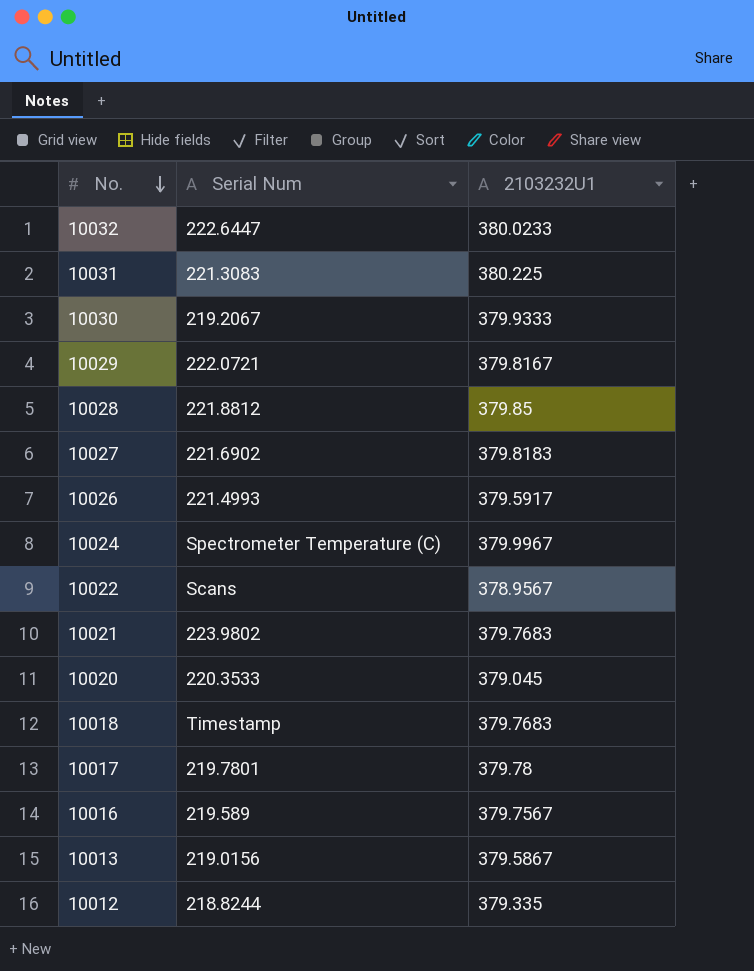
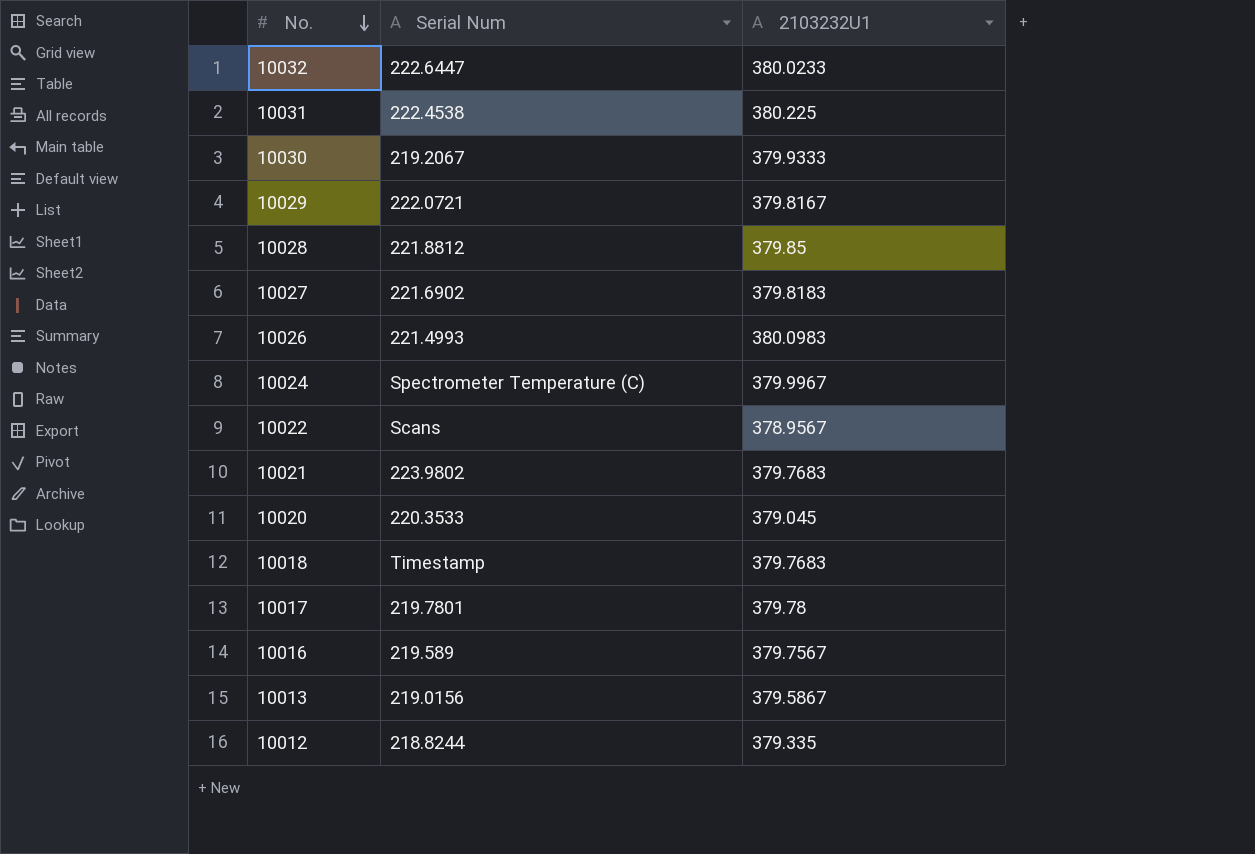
10031 | Serial Num: 221.3083 -> 222.4538
10026 | 2103232U1: 379.5917 -> 380.0983

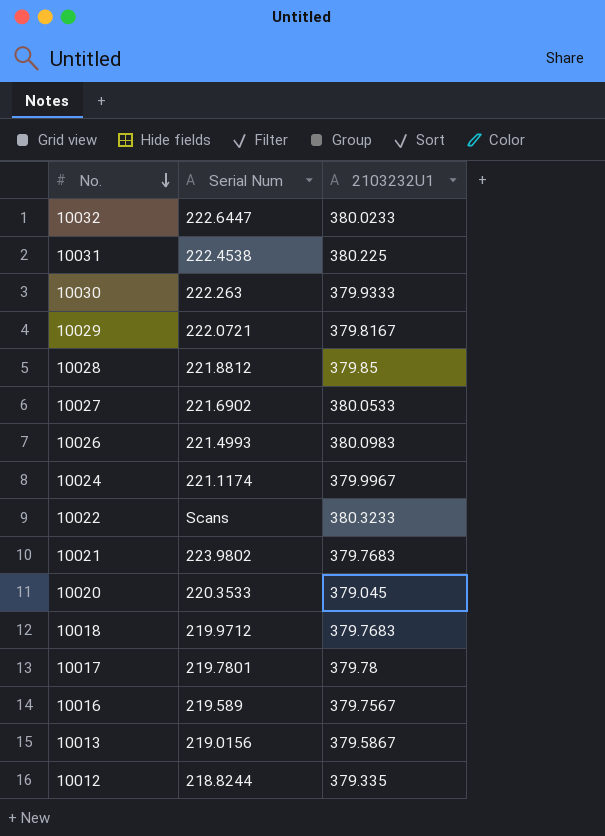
10030 | Serial Num: 219.2067 -> 222.263
10027 | 2103232U1: 379.8183 -> 380.0533
10024 | Serial Num: Spectrometer Temperature (C) -> 221.1174
10022 | 2103232U1: 378.9567 -> 380.3233
10018 | Serial Num: Timestamp -> 219.9712

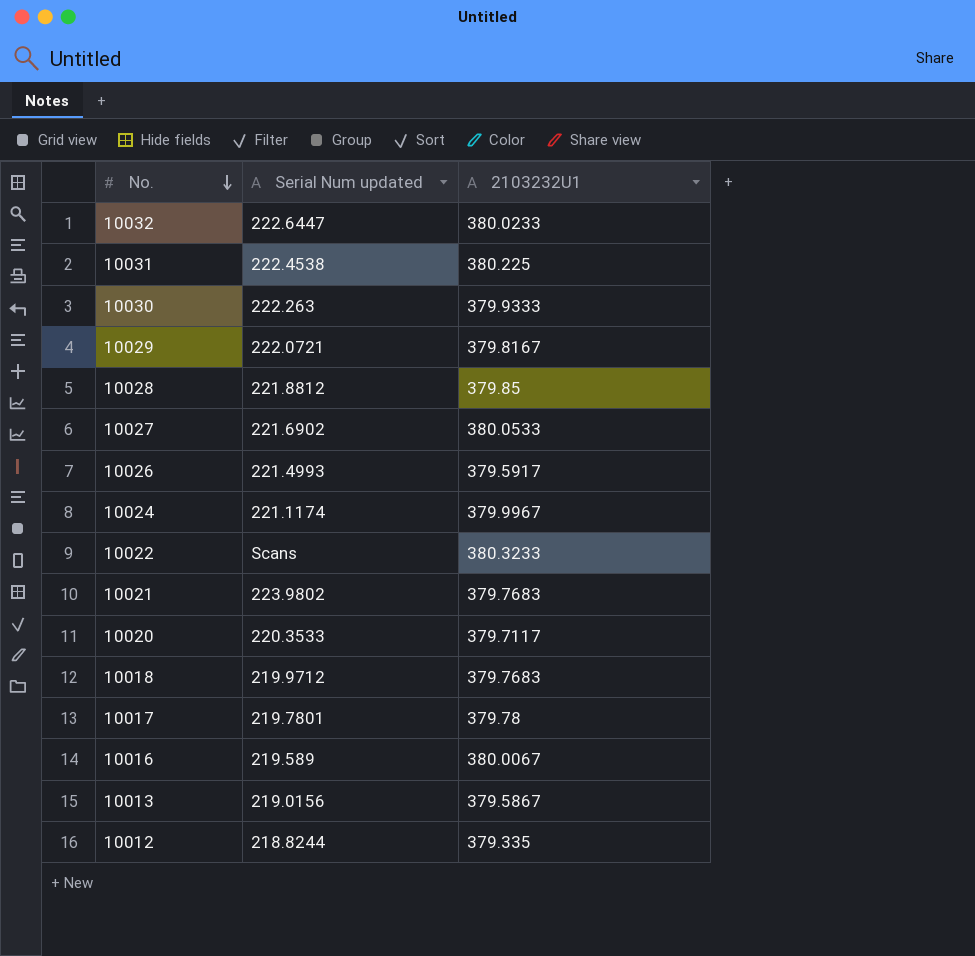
column name: Serial Num -> Serial Num updated
10026 | 2103232U1: 380.0983 -> 379.5917
10020 | 2103232U1: 379.045 -> 379.7117
10016 | 2103232U1: 379.7567 -> 380.0067

